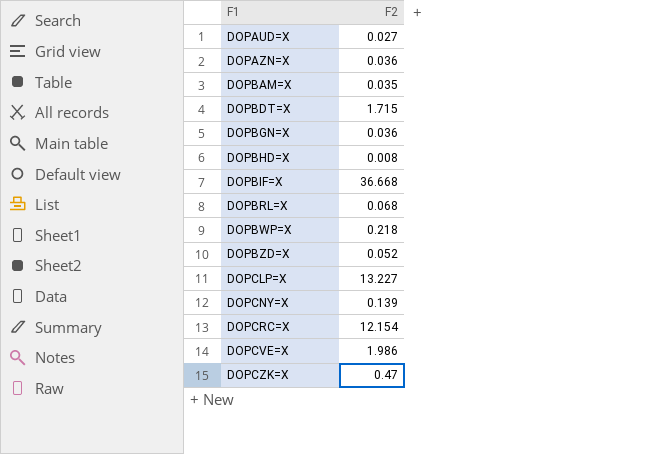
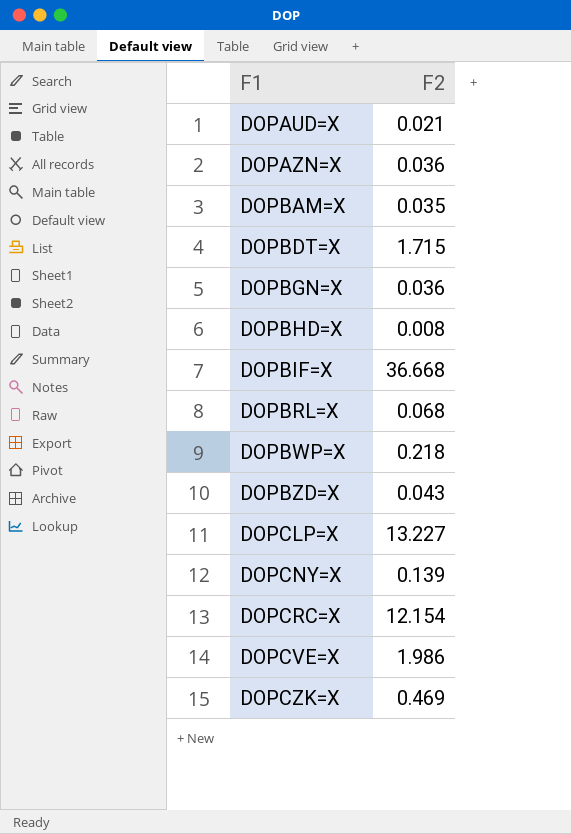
DOPAUD=X | F2: 0.027 -> 0.021
DOPBZD=X | F2: 0.052 -> 0.043
DOPCZK=X | F2: 0.47 -> 0.469

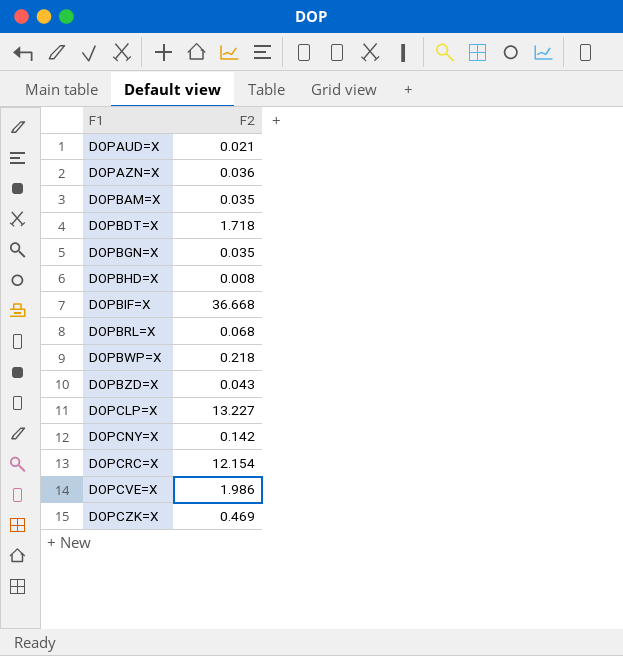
DOPBDT=X | F2: 1.715 -> 1.718
DOPBGN=X | F2: 0.036 -> 0.035
DOPCNY=X | F2: 0.139 -> 0.142

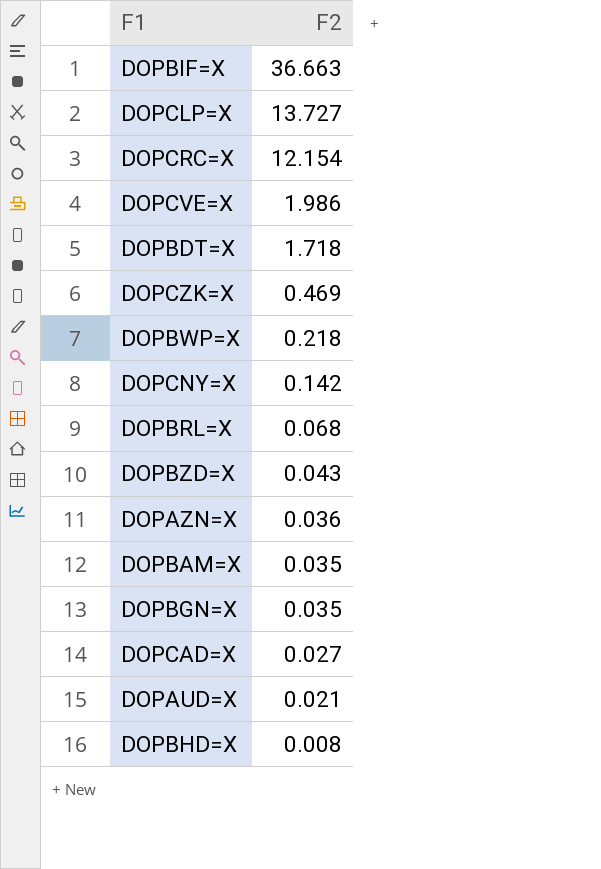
row order: F1 ascending -> F2 descending
DOPBIF=X | F2: 36.668 -> 36.663
DOPCLP=X | F2: 13.227 -> 13.727
row DOPCAD=X: none -> 0.027

